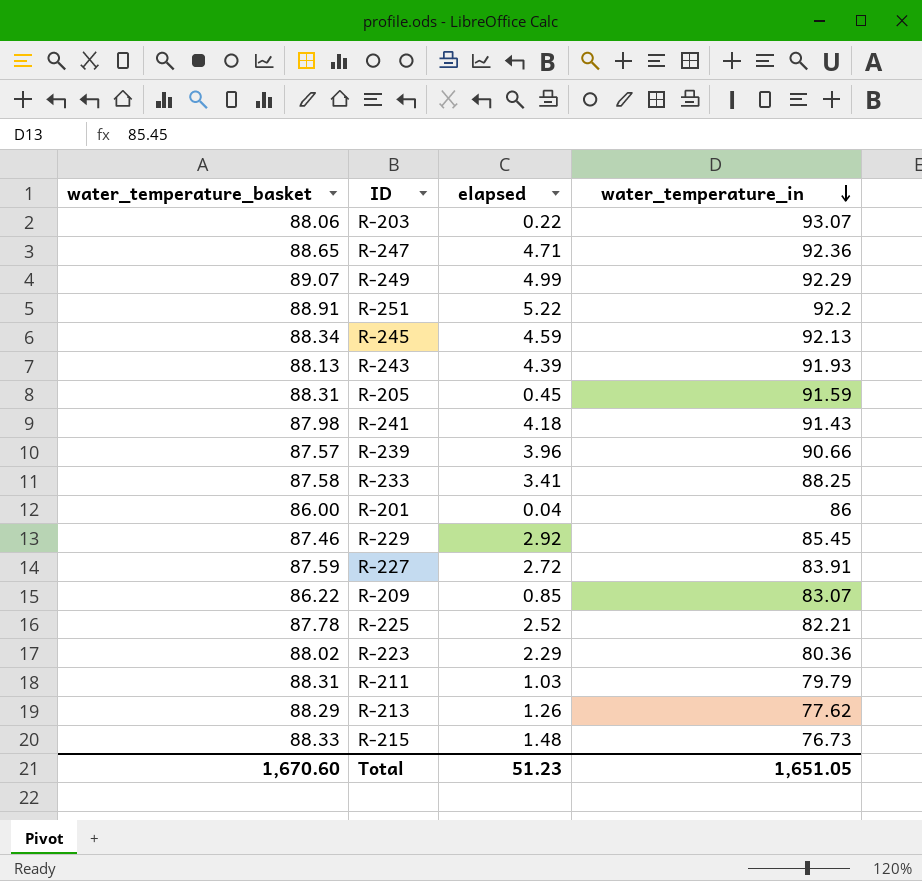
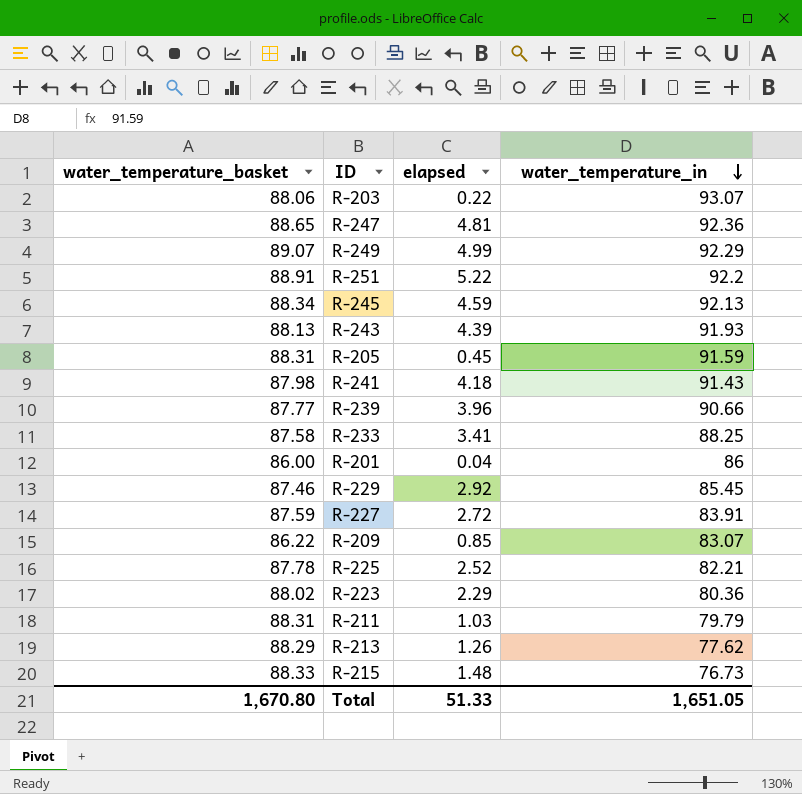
R-247 | elapsed: 4.71 -> 4.81
R-239 | water_temperature_basket: 87.57 -> 87.77
Total | water_temperature_basket: 1,670.60 -> 1,670.80
Total | elapsed: 51.23 -> 51.33

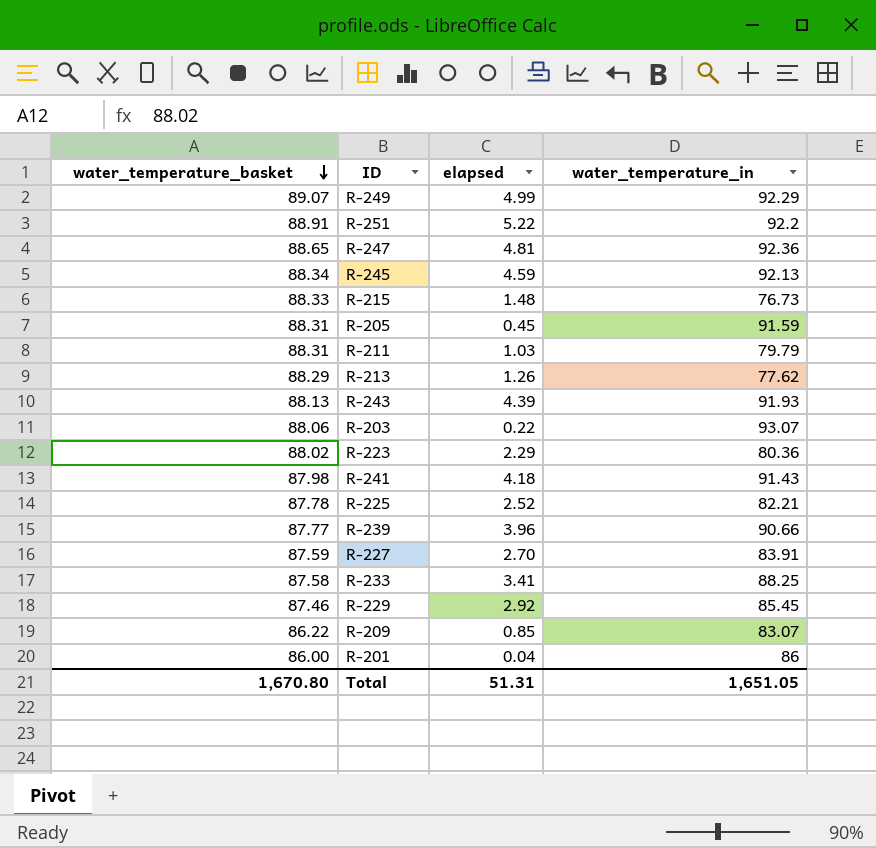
row order: water_temperature_in descending -> water_temperature_basket descending
R-227 | elapsed: 2.72 -> 2.70
Total | elapsed: 51.33 -> 51.31

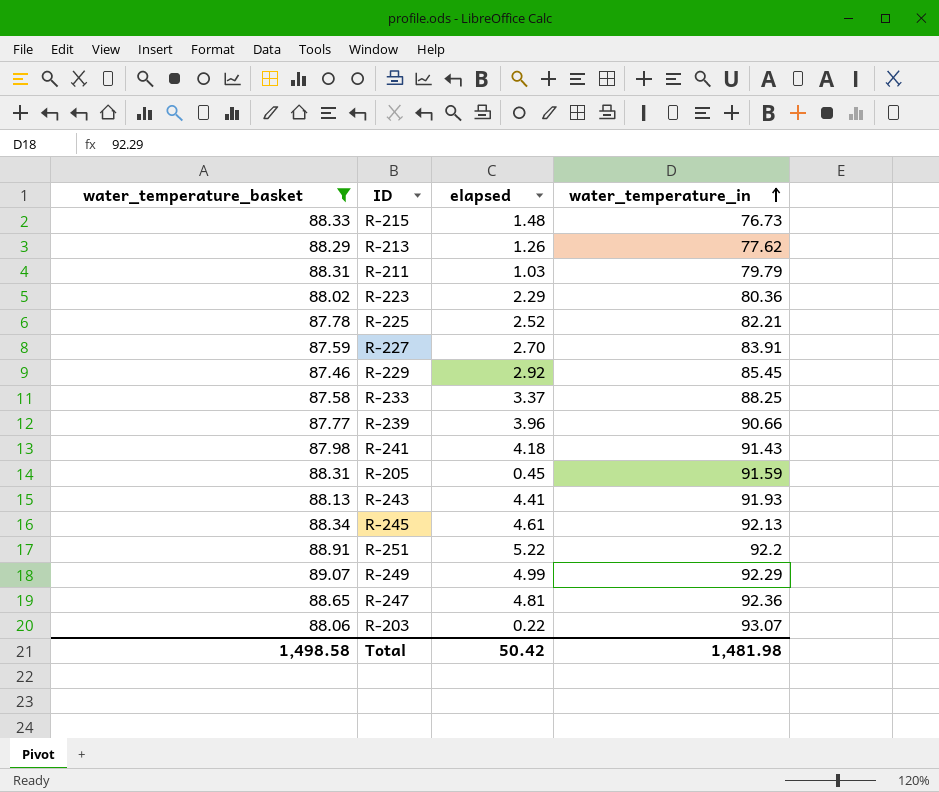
filter: none -> water_temperature_basket >= 87.46
row order: water_temperature_basket descending -> water_temperature_in ascending
R-233 | elapsed: 3.41 -> 3.37
R-243 | elapsed: 4.39 -> 4.41
R-245 | elapsed: 4.59 -> 4.61
Total | water_temperature_basket: 1,670.80 -> 1,498.58
Total | elapsed: 51.31 -> 50.42
Total | water_temperature_in: 1,651.05 -> 1,481.98

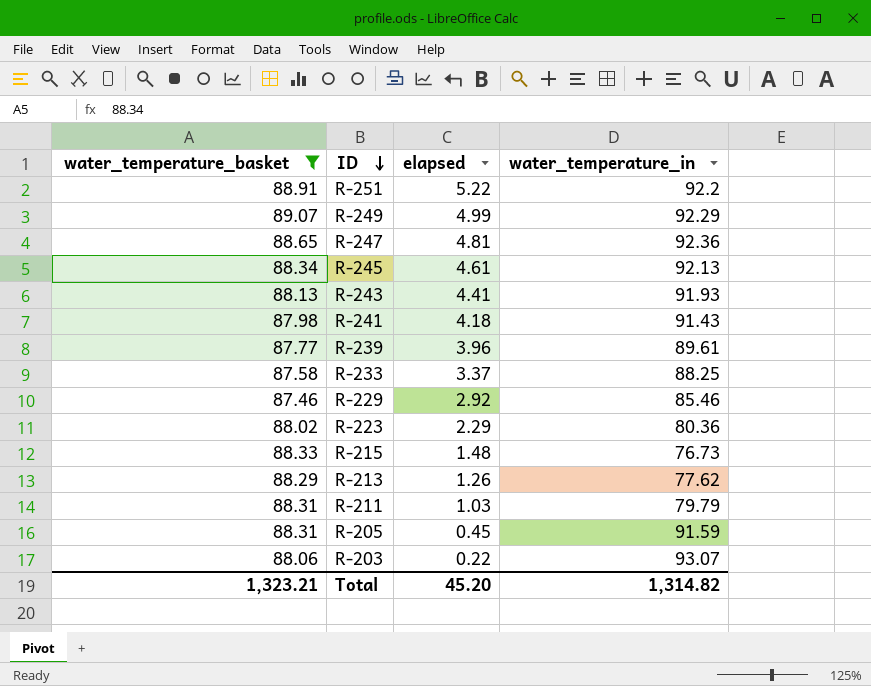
row order: water_temperature_in ascending -> ID descending
row R-225: 87.78 | 2.52 | 82.21 -> none
row R-227: 87.59 | 2.70 | 83.91 -> none
R-239 | water_temperature_in: 90.66 -> 89.61
R-229 | water_temperature_in: 85.45 -> 85.46
Total | water_temperature_basket: 1,498.58 -> 1,323.21
Total | elapsed: 50.42 -> 45.20
Total | water_temperature_in: 1,481.98 -> 1,314.82

